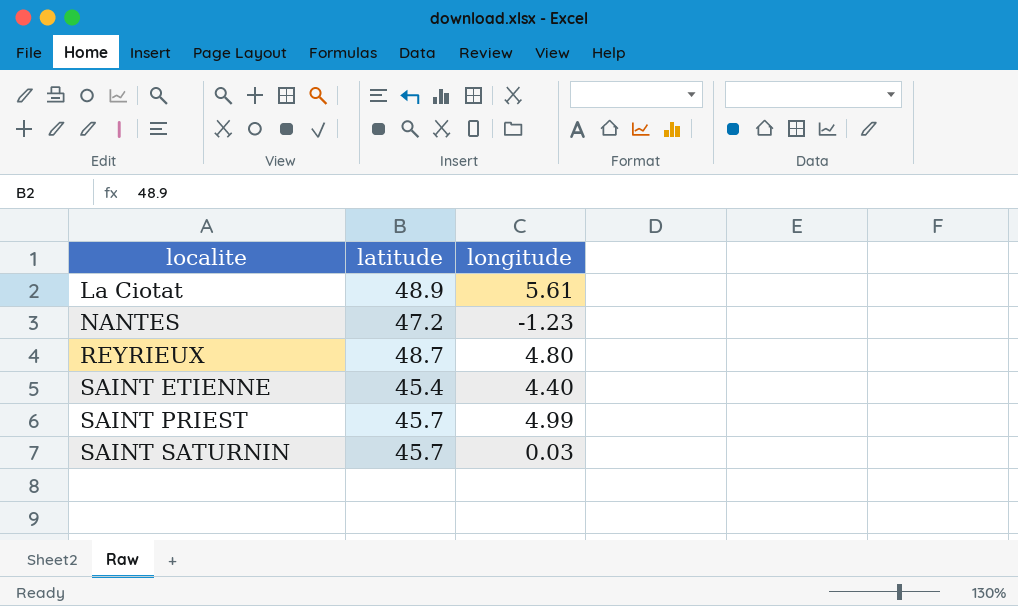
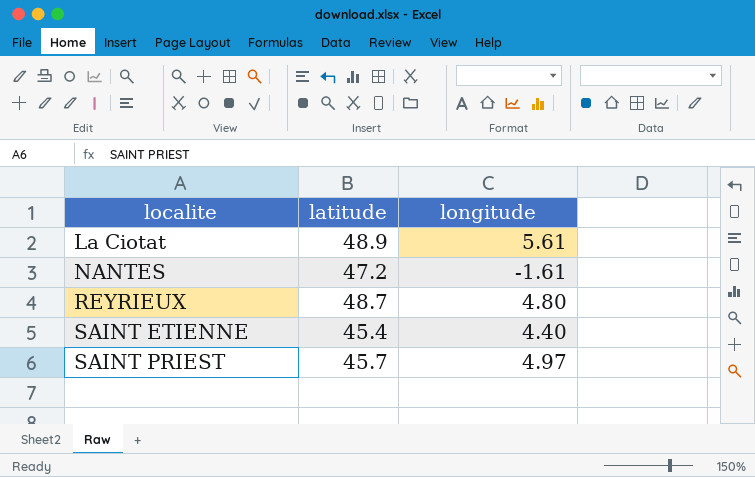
row SAINT SATURNIN: 45.7 | 0.03 -> none
NANTES | longitude: -1.23 -> -1.61
SAINT PRIEST | longitude: 4.99 -> 4.97

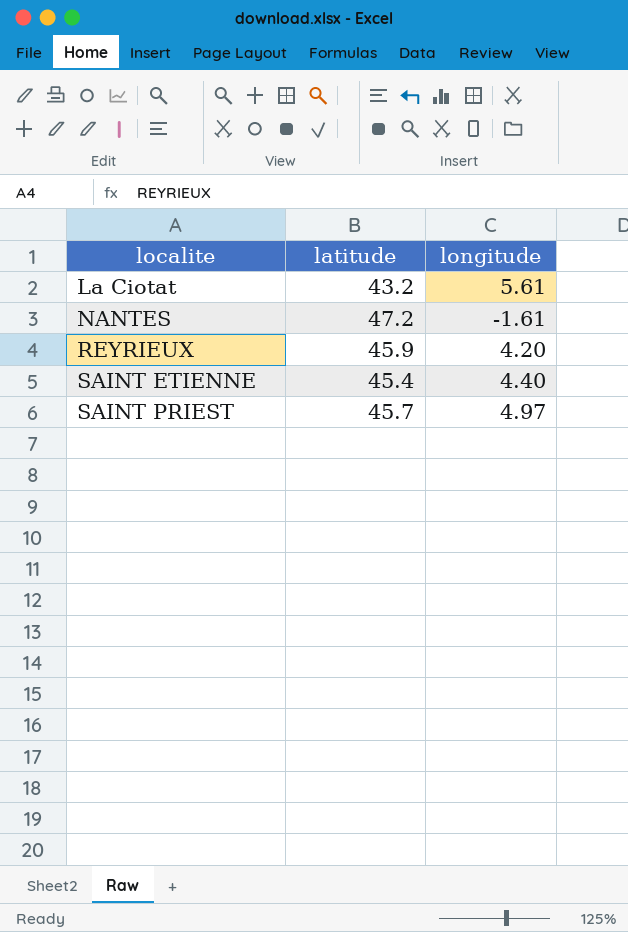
La Ciotat | latitude: 48.9 -> 43.2
REYRIEUX | latitude: 48.7 -> 45.9
REYRIEUX | longitude: 4.80 -> 4.20

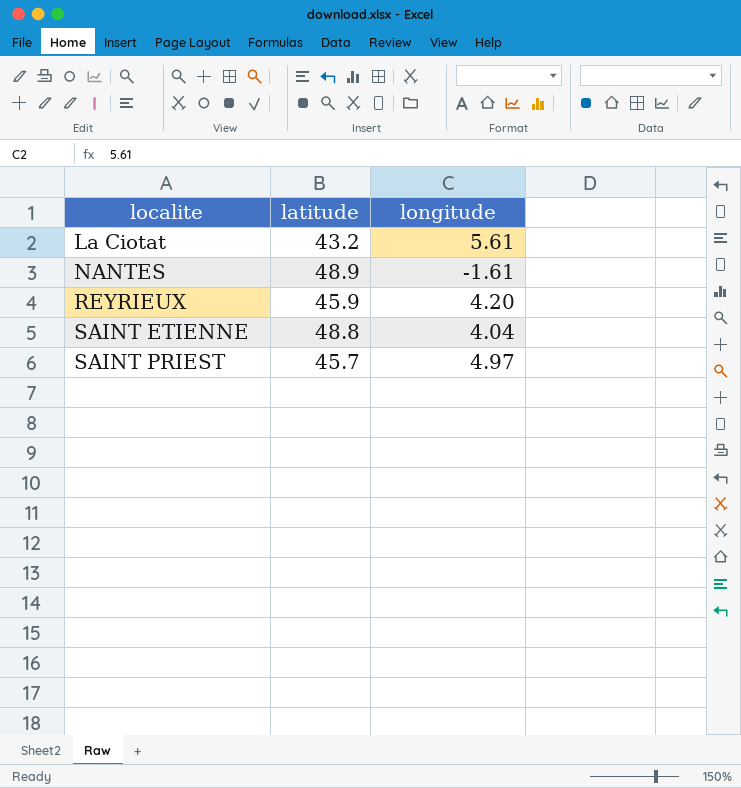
NANTES | latitude: 47.2 -> 48.9
SAINT ETIENNE | latitude: 45.4 -> 48.8
SAINT ETIENNE | longitude: 4.40 -> 4.04

